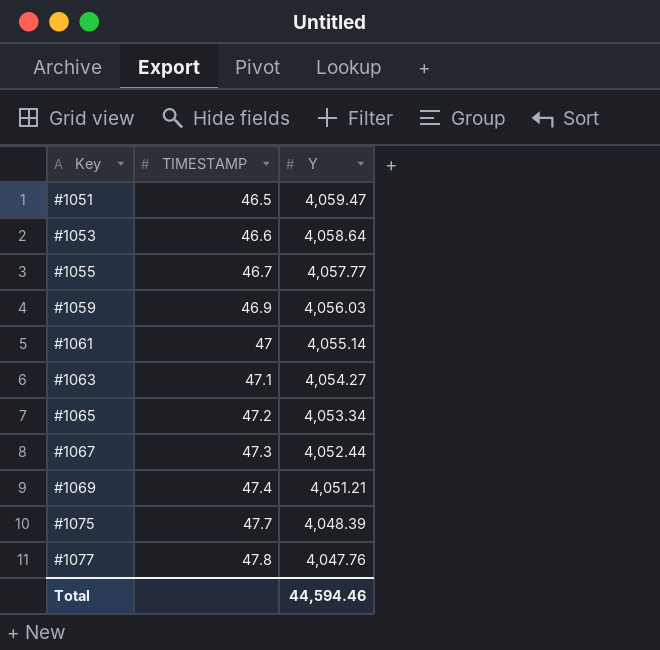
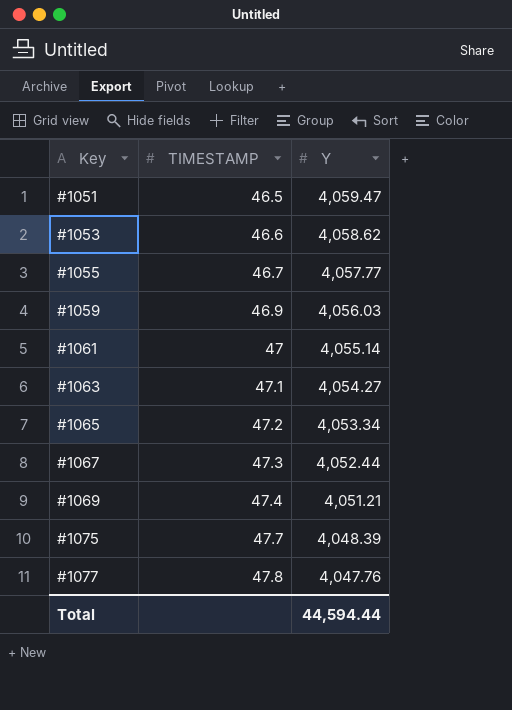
#1053 | Y: 4,058.64 -> 4,058.62
Total | Y: 44,594.46 -> 44,594.44

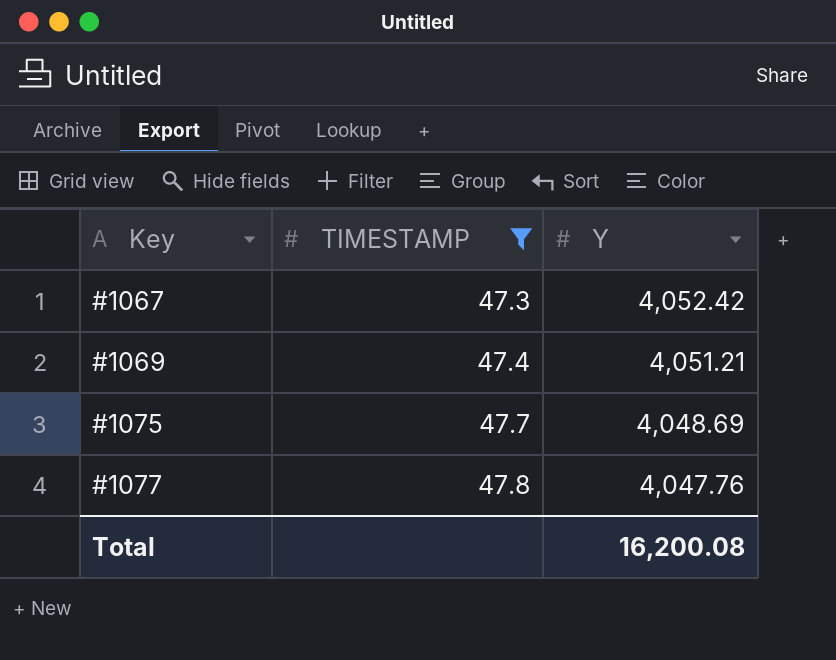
filter: none -> TIMESTAMP >= 47.3
#1067 | Y: 4,052.44 -> 4,052.42
#1075 | Y: 4,048.39 -> 4,048.69
Total | Y: 44,594.44 -> 16,200.08

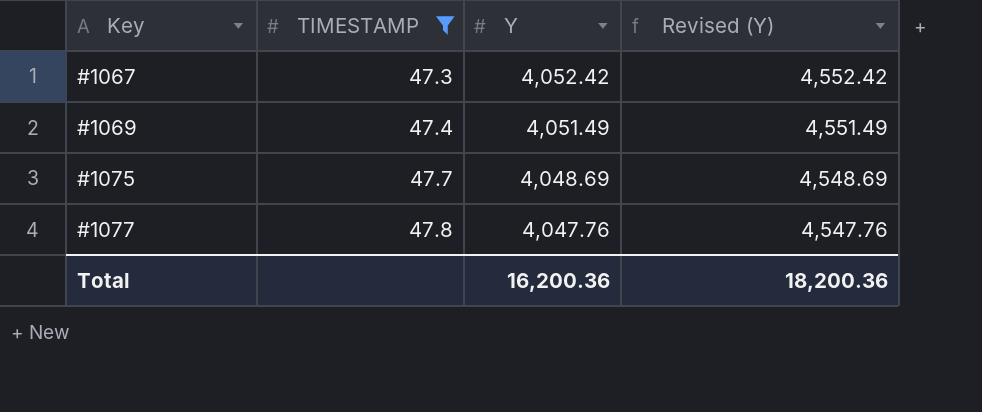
column Revised (Y) | formula: none -> [Y] + 500
#1069 | Y: 4,051.21 -> 4,051.49
Total | Y: 16,200.08 -> 16,200.36

